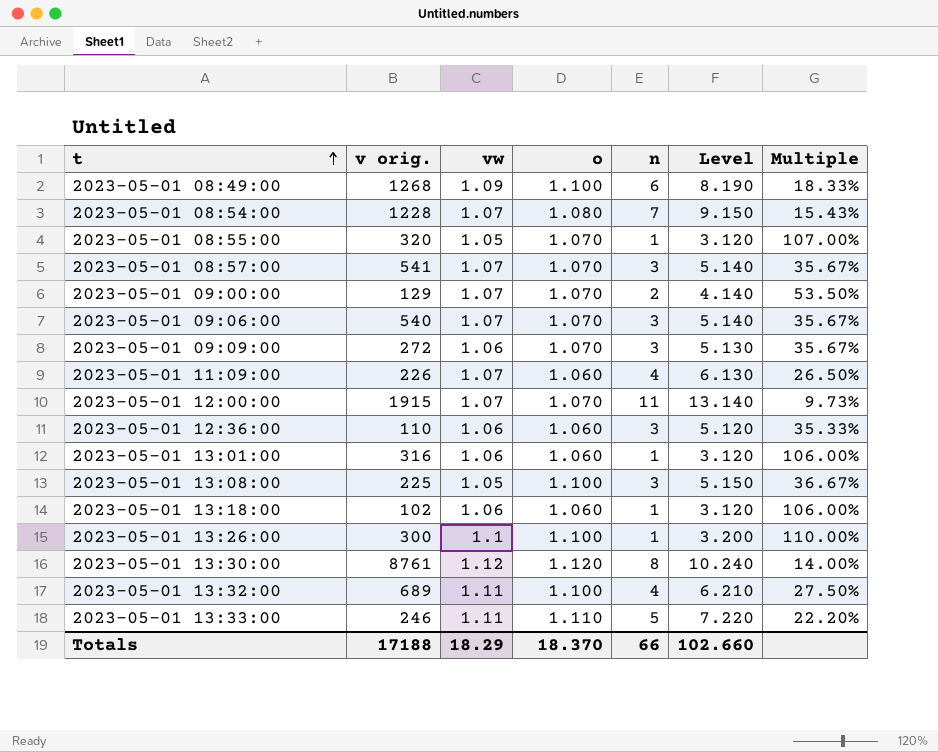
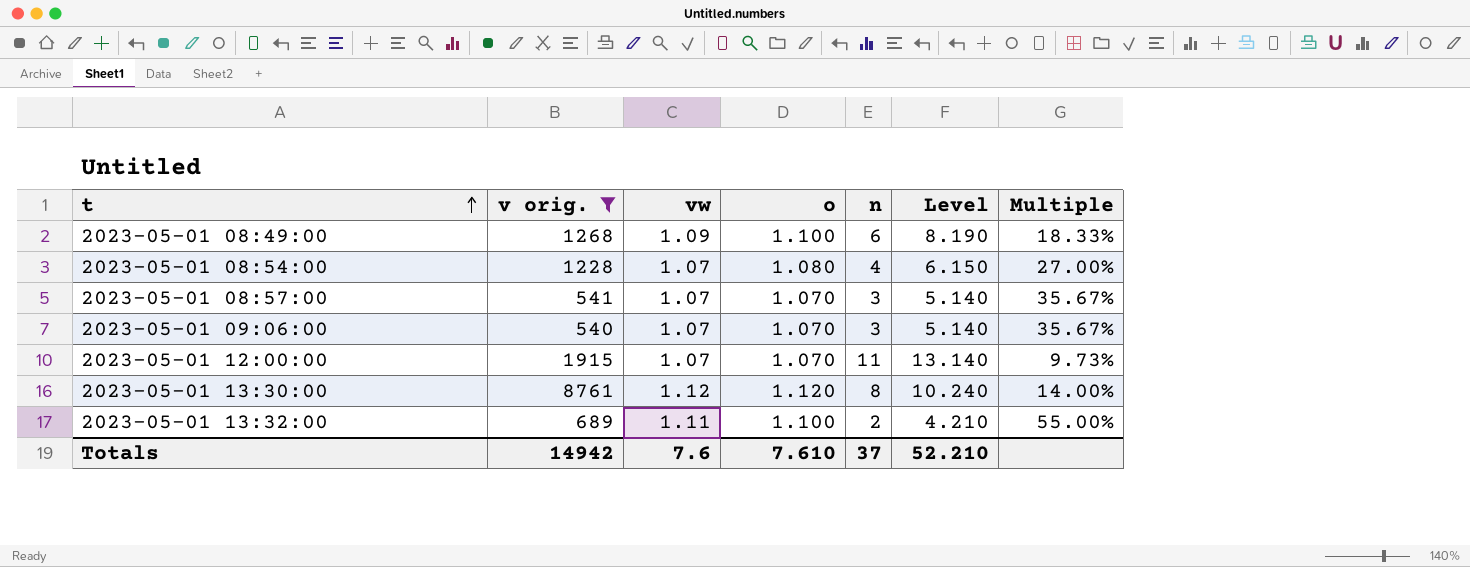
filter: none -> v orig. >= 540
2023-05-01 08:54:00 | n: 7 -> 4
2023-05-01 08:54:00 | Level: 9.150 -> 6.150
2023-05-01 08:54:00 | Multiple: 15.43% -> 27.00%
2023-05-01 13:32:00 | n: 4 -> 2
2023-05-01 13:32:00 | Level: 6.210 -> 4.210
2023-05-01 13:32:00 | Multiple: 27.50% -> 55.00%
Totals | v orig.: 17188 -> 14942
Totals | vw: 18.29 -> 7.6
Totals | o: 18.370 -> 7.610
Totals | n: 66 -> 37
Totals | Level: 102.660 -> 52.210

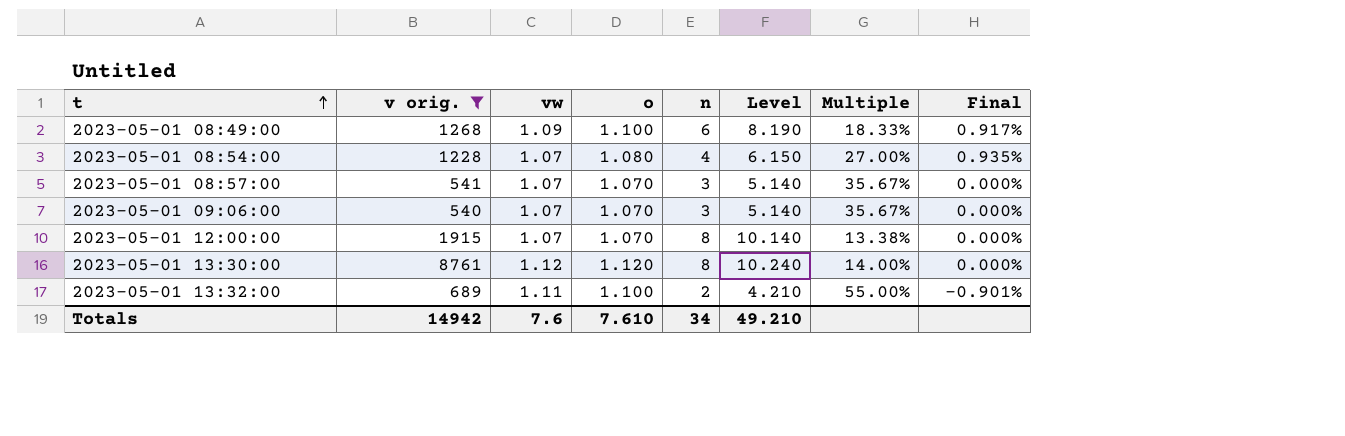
column Final | formula: none -> ([o] - [vw]) / [vw]
2023-05-01 12:00:00 | n: 11 -> 8
2023-05-01 12:00:00 | Level: 13.140 -> 10.140
2023-05-01 12:00:00 | Multiple: 9.73% -> 13.38%
Totals | n: 37 -> 34
Totals | Level: 52.210 -> 49.210

